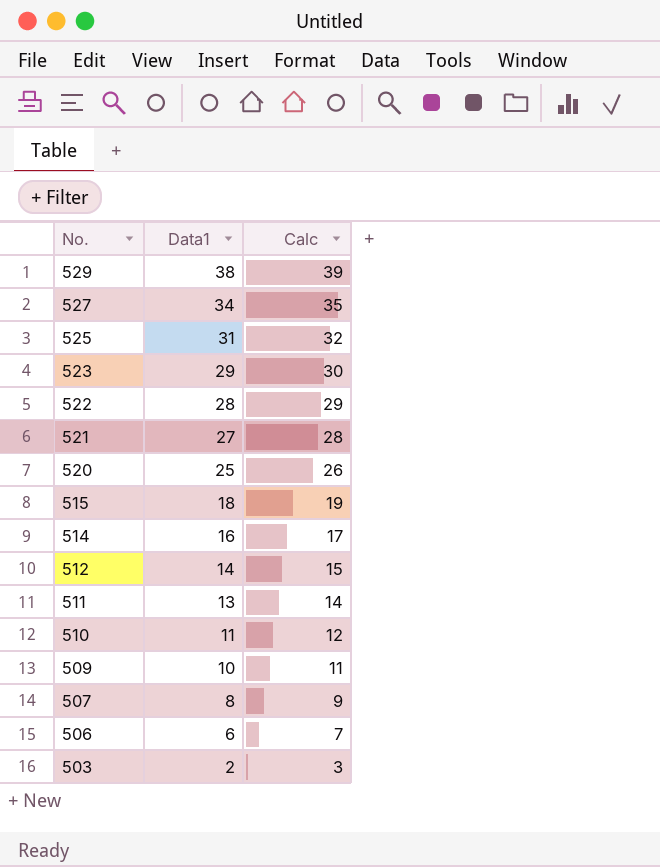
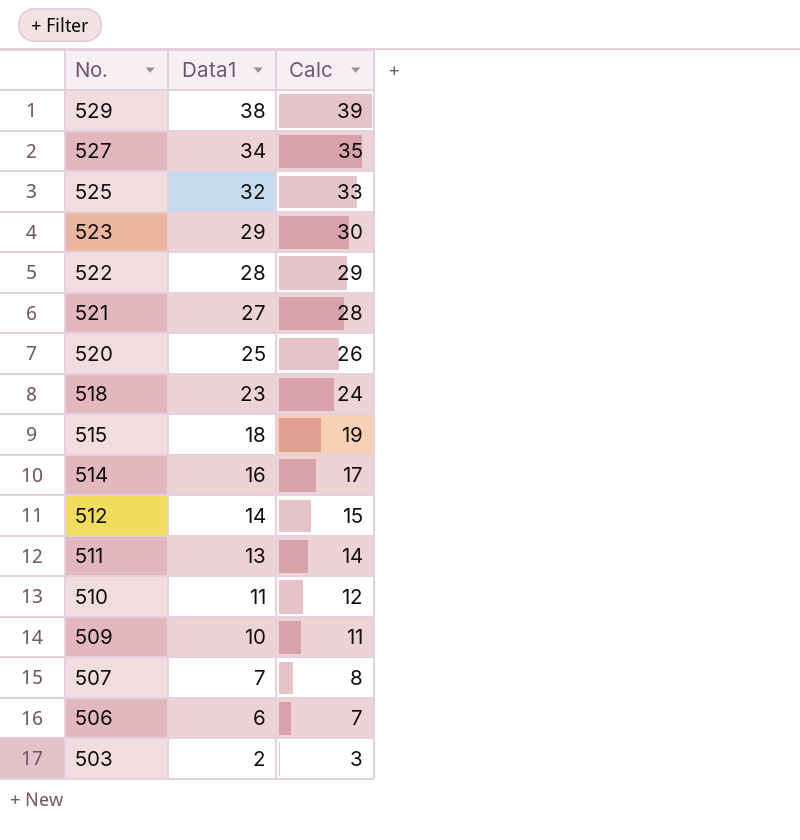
525 | Data1: 31 -> 32
525 | Calc: 32 -> 33
row 518: none -> 23 | 24
507 | Data1: 8 -> 7
507 | Calc: 9 -> 8

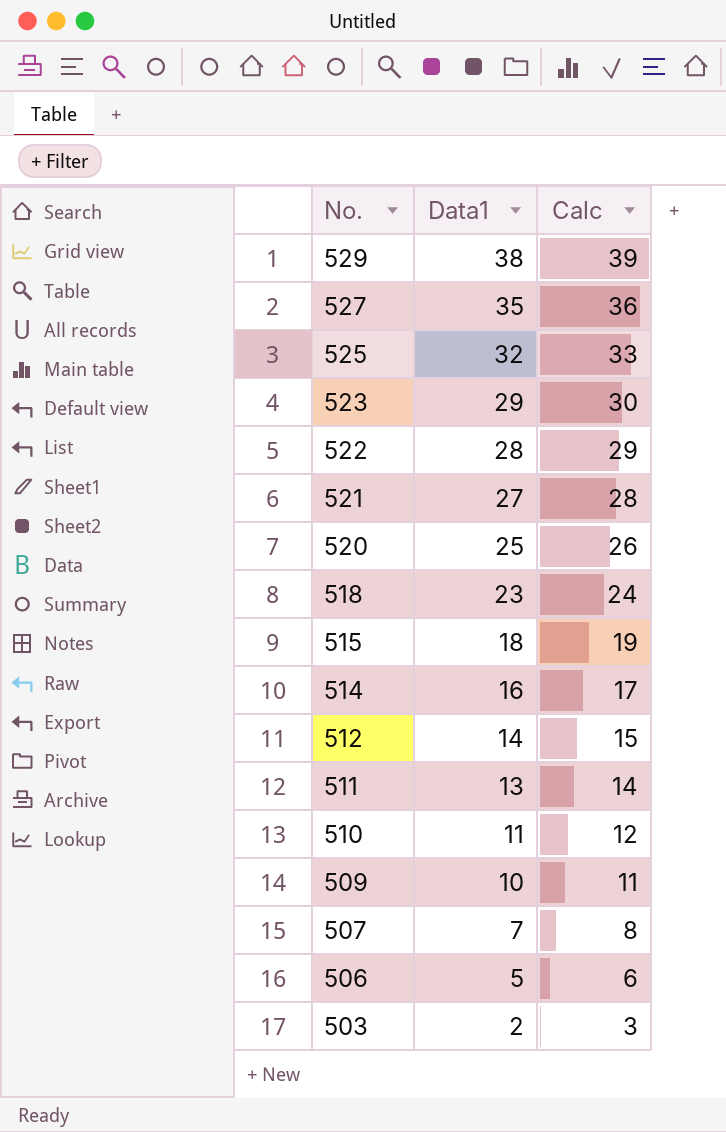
527 | Data1: 34 -> 35
527 | Calc: 35 -> 36
506 | Data1: 6 -> 5
506 | Calc: 7 -> 6

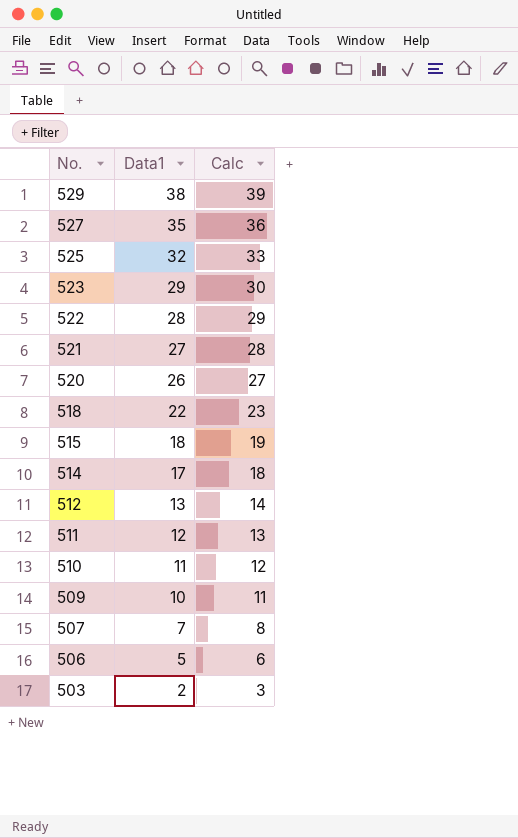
520 | Data1: 25 -> 26
520 | Calc: 26 -> 27
518 | Data1: 23 -> 22
518 | Calc: 24 -> 23
514 | Data1: 16 -> 17
514 | Calc: 17 -> 18
512 | Data1: 14 -> 13
512 | Calc: 15 -> 14
511 | Data1: 13 -> 12
511 | Calc: 14 -> 13

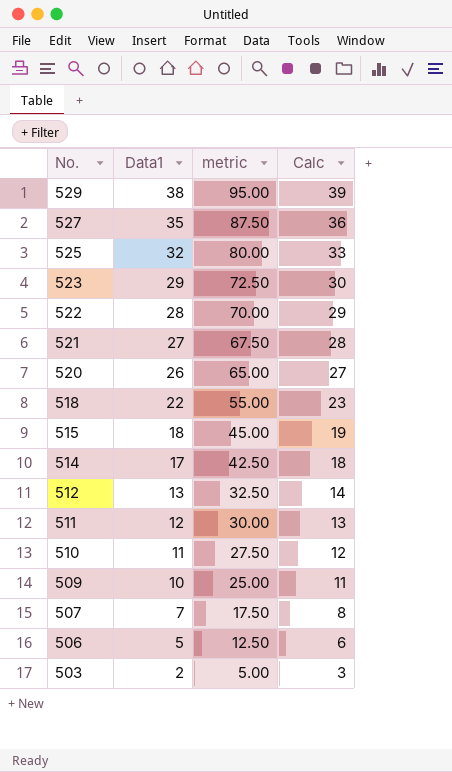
column metric | formula: none -> [Data1] * 2.5

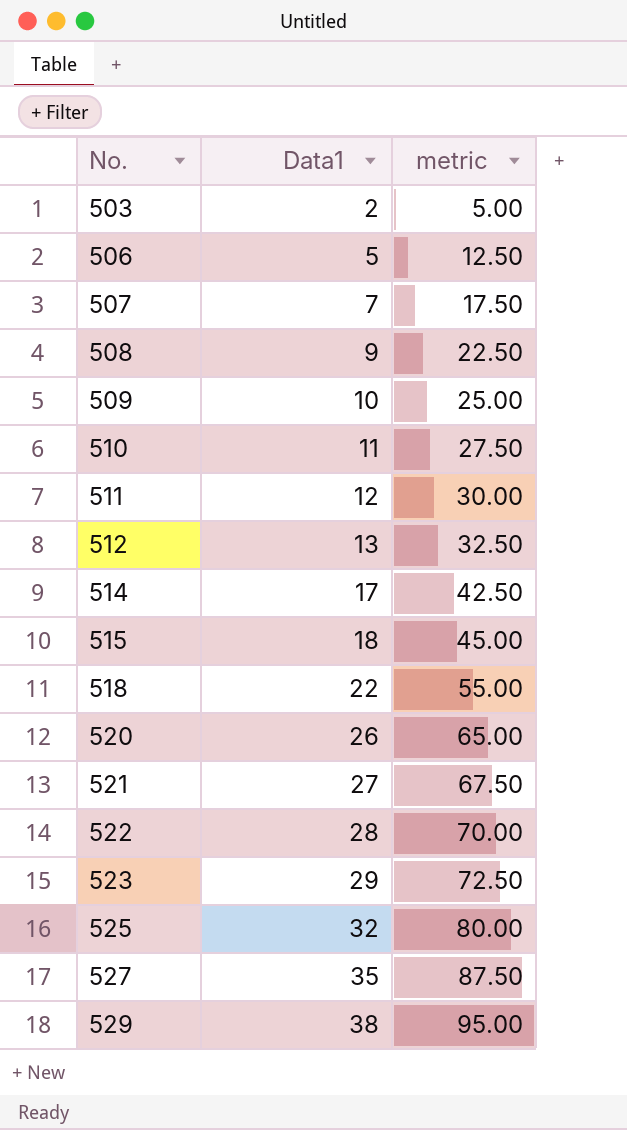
row order: No. descending -> No. ascending
column Calc | formula: [Data1] + 1 -> none
row 508: none -> 9 | 22.50

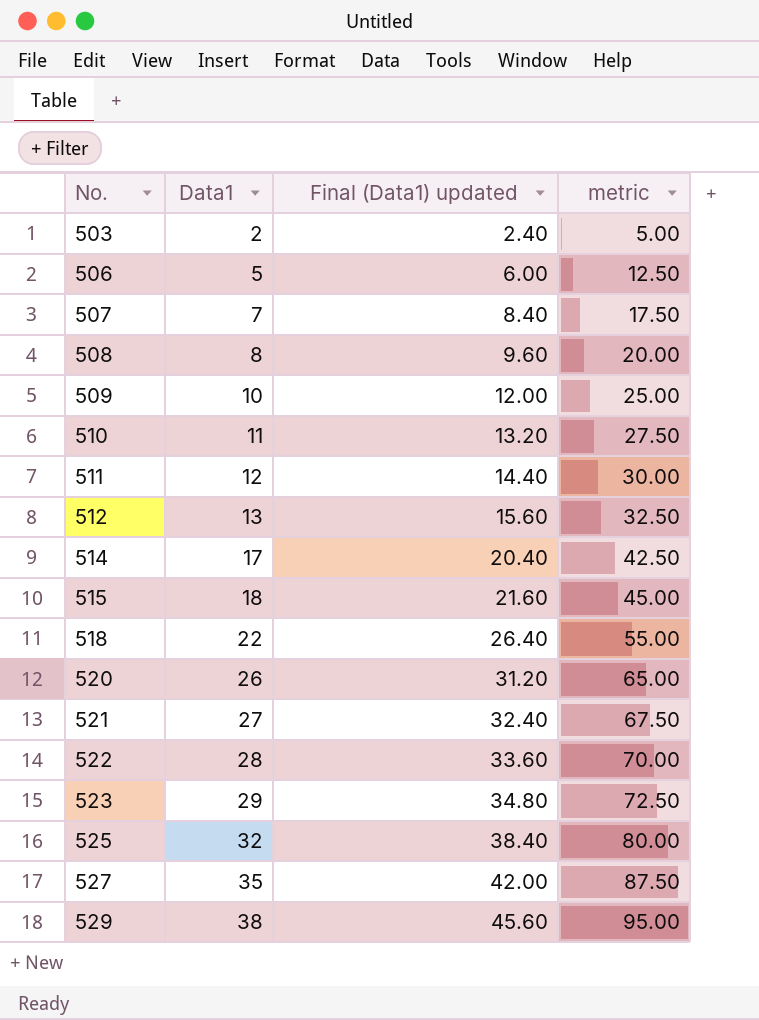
column Final (Data1) updated | formula: none -> [Data1] * 1.2
508 | Data1: 9 -> 8
508 | metric: 22.50 -> 20.00

